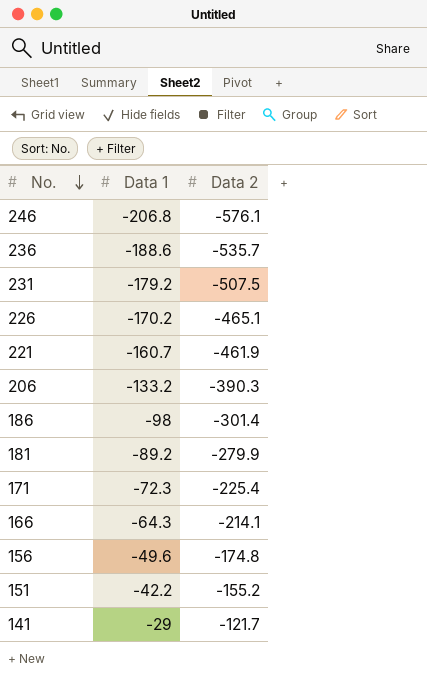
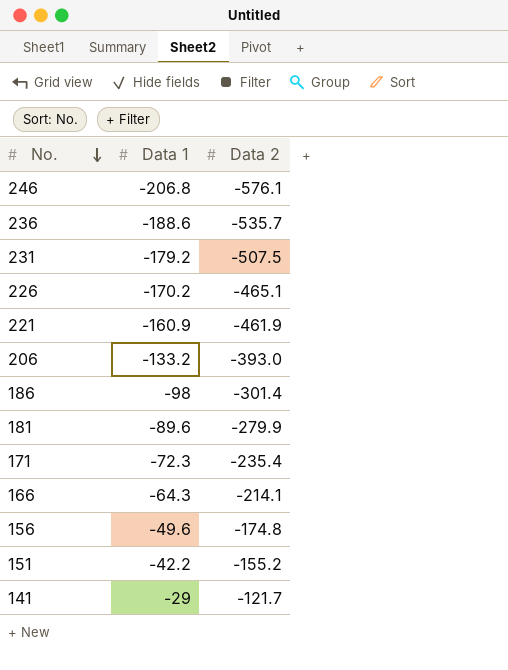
221 | Data 1: -160.7 -> -160.9
206 | Data 2: -390.3 -> -393.0
181 | Data 1: -89.2 -> -89.6
171 | Data 2: -225.4 -> -235.4

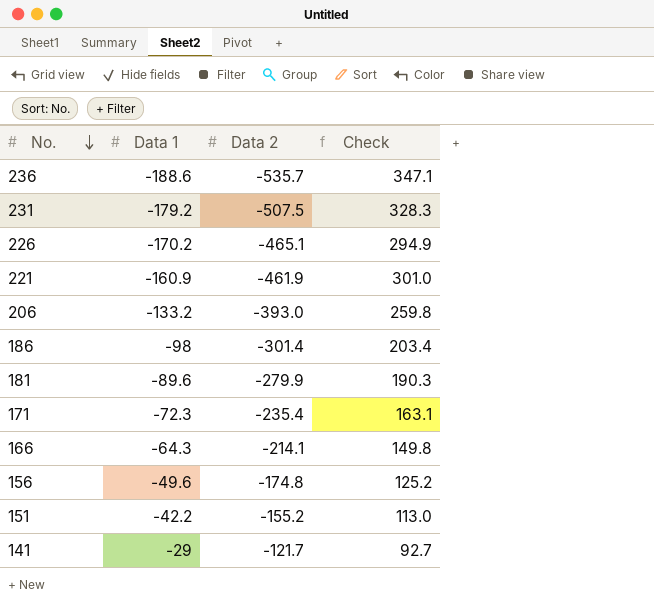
column Check | formula: none -> [Data 1] - [Data 2]
row 246: -206.8 | -576.1 -> none

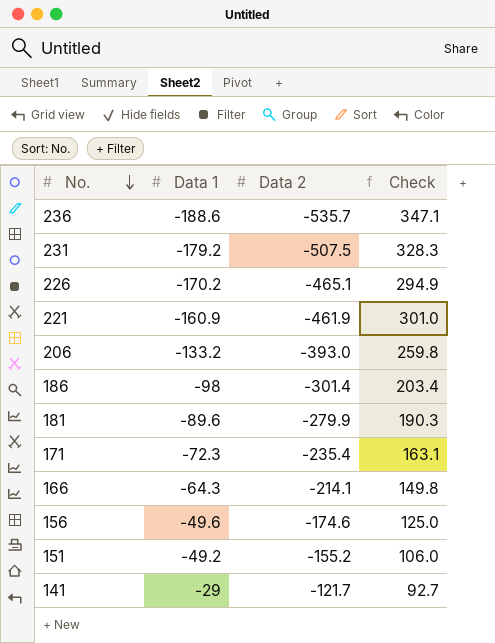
156 | Data 2: -174.8 -> -174.6
156 | Check: 125.2 -> 125.0
151 | Data 1: -42.2 -> -49.2
151 | Check: 113.0 -> 106.0

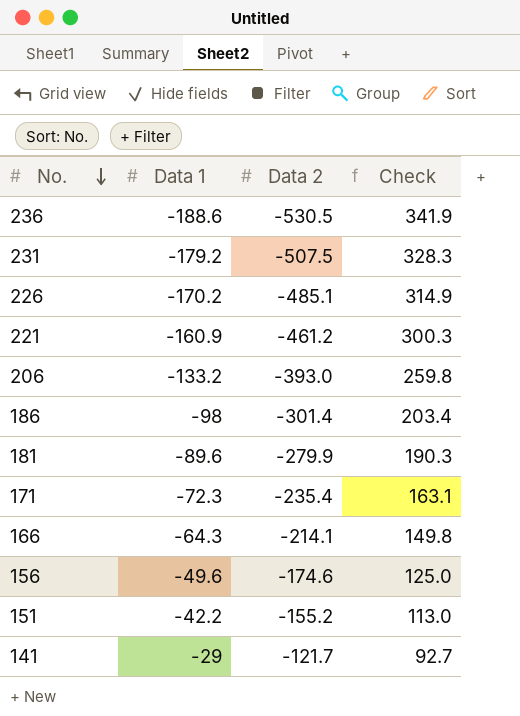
236 | Data 2: -535.7 -> -530.5
236 | Check: 347.1 -> 341.9
226 | Data 2: -465.1 -> -485.1
226 | Check: 294.9 -> 314.9
221 | Data 2: -461.9 -> -461.2
221 | Check: 301.0 -> 300.3
151 | Data 1: -49.2 -> -42.2
151 | Check: 106.0 -> 113.0

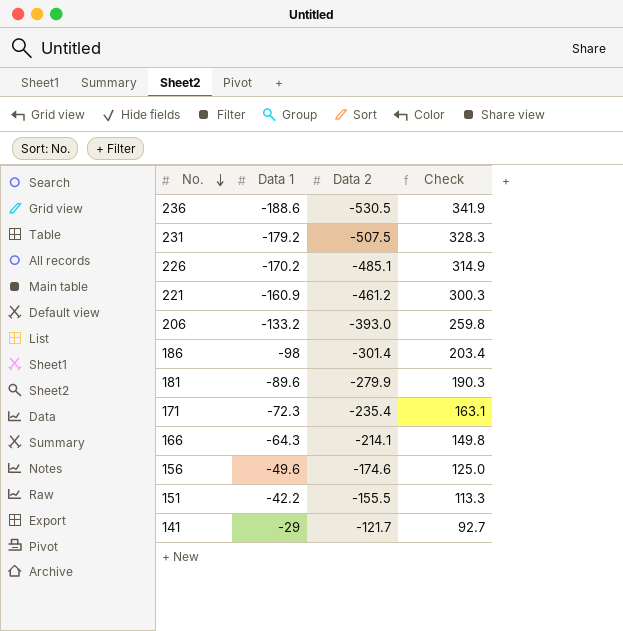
151 | Data 2: -155.2 -> -155.5
151 | Check: 113.0 -> 113.3

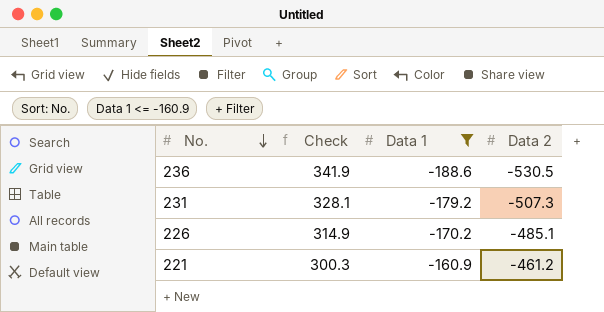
filter: none -> Data 1 <= -160.9
column Check | position: 4 -> 2
231 | Check: 328.3 -> 328.1
231 | Data 2: -507.5 -> -507.3

